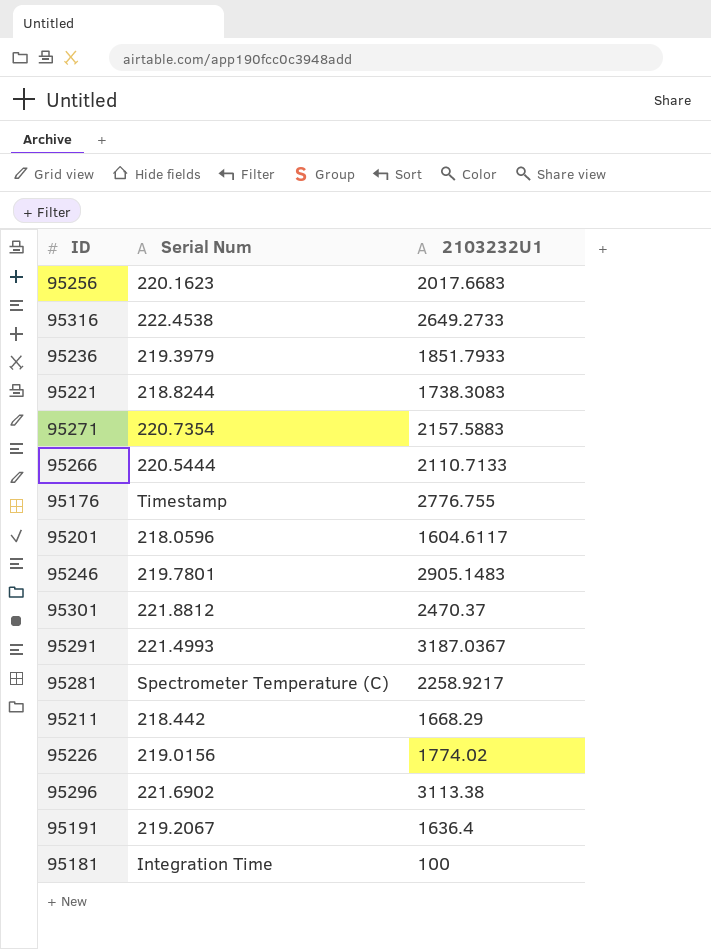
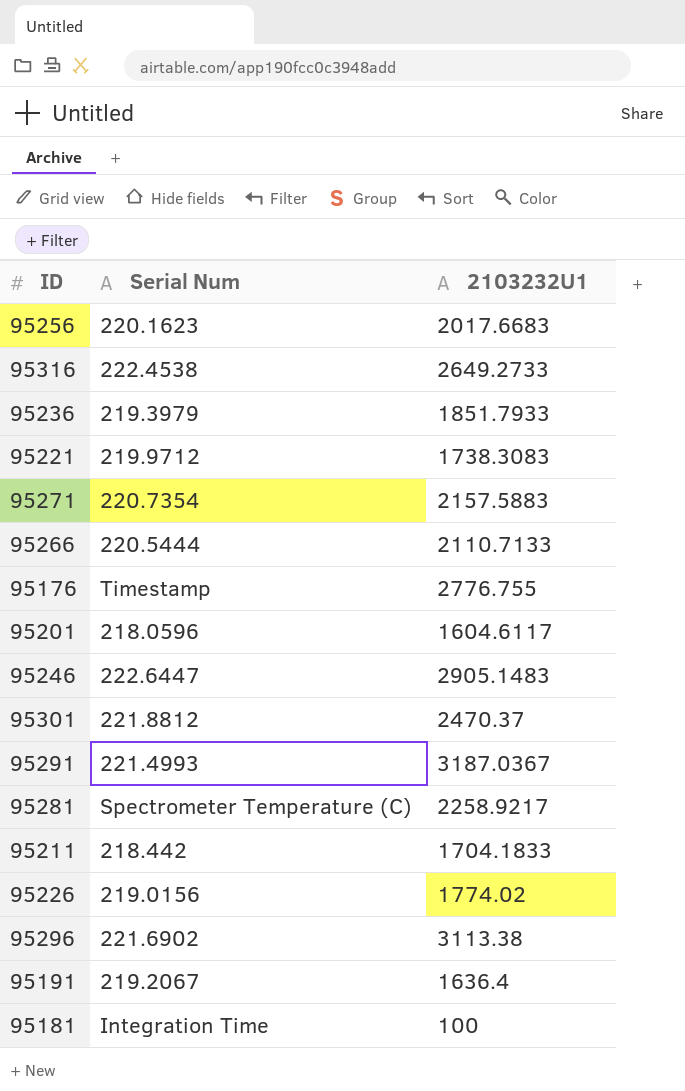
95221 | Serial Num: 218.8244 -> 219.9712
95246 | Serial Num: 219.7801 -> 222.6447
95211 | 2103232U1: 1668.29 -> 1704.1833

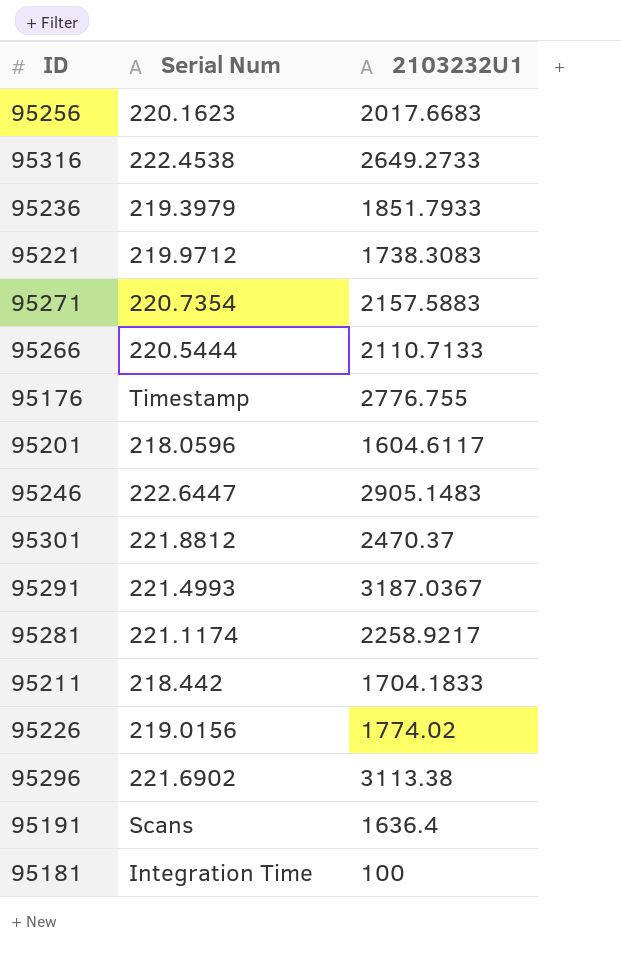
95281 | Serial Num: Spectrometer Temperature (C) -> 221.1174
95191 | Serial Num: 219.2067 -> Scans

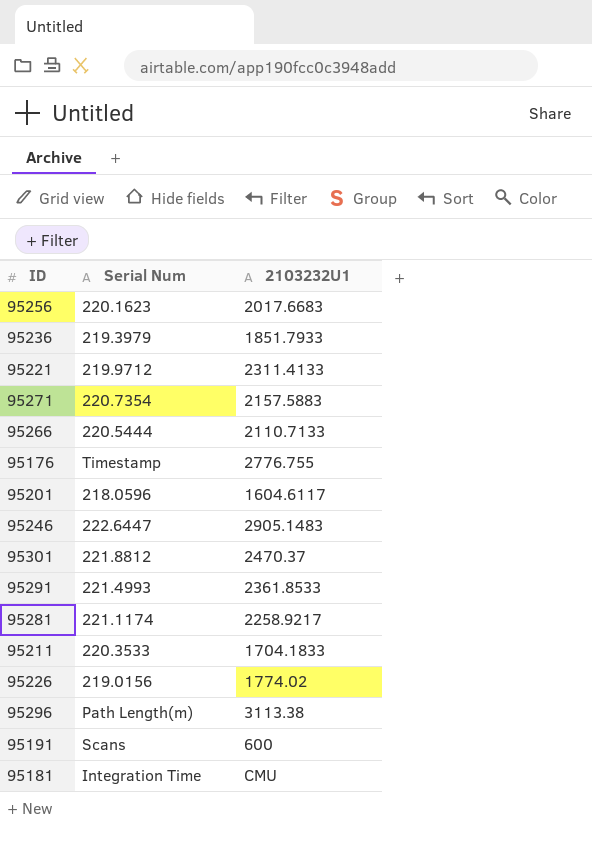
row 95316: 222.4538 | 2649.2733 -> none
95221 | 2103232U1: 1738.3083 -> 2311.4133
95291 | 2103232U1: 3187.0367 -> 2361.8533
95211 | Serial Num: 218.442 -> 220.3533
95296 | Serial Num: 221.6902 -> Path Length(m)
95191 | 2103232U1: 1636.4 -> 600
95181 | 2103232U1: 100 -> CMU

